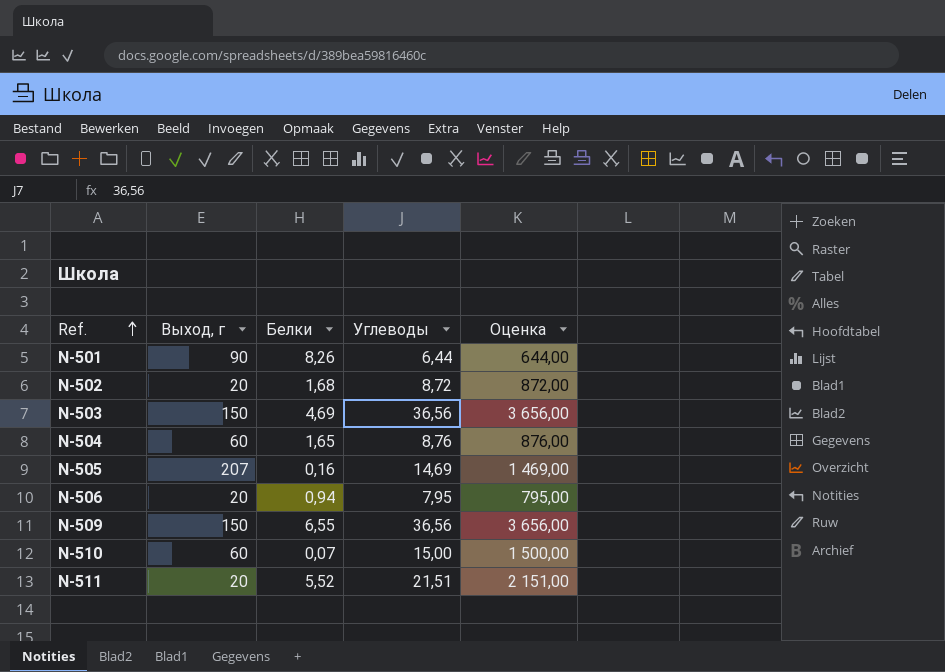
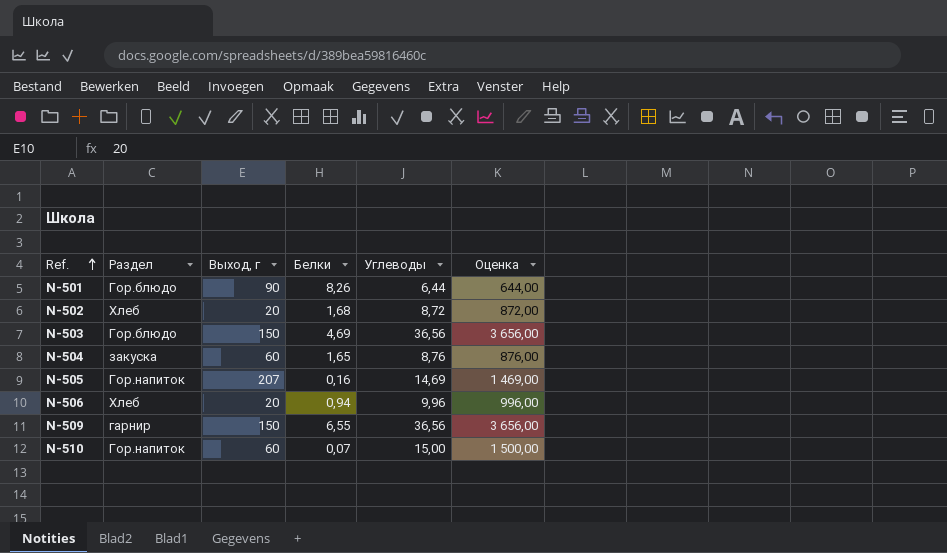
column Раздел | position: none -> 2
row N-511: 20 | 5,52 | 21,51 | 2 151,00 -> none
N-506 | Углеводы: 7,95 -> 9,96
N-506 | Оценка: 795,00 -> 996,00

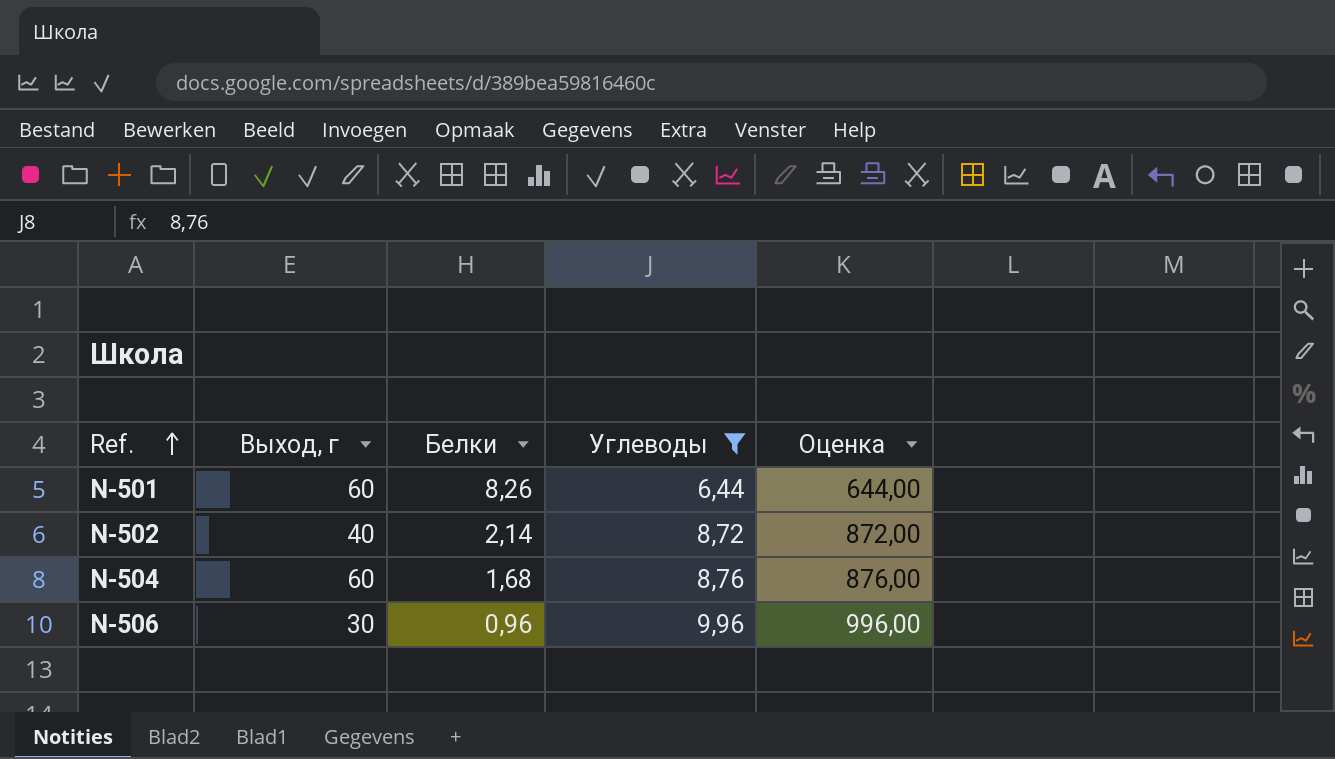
filter: none -> Углеводы <= 9,96
column Раздел | position: 2 -> none
N-501 | Выход, г: 90 -> 60
N-502 | Выход, г: 20 -> 40
N-502 | Белки: 1,68 -> 2,14
N-504 | Белки: 1,65 -> 1,68
N-506 | Выход, г: 20 -> 30
N-506 | Белки: 0,94 -> 0,96

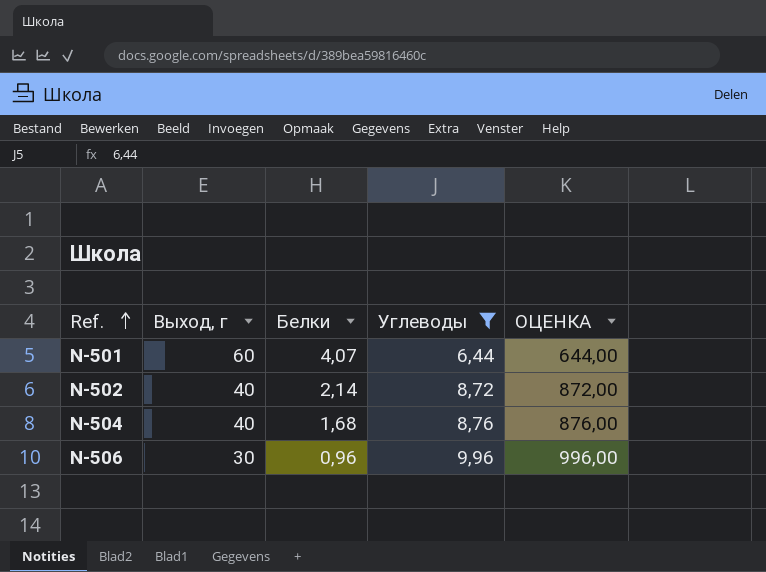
column name: Оценка -> ОЦЕНКА
N-501 | Белки: 8,26 -> 4,07
N-504 | Выход, г: 60 -> 40

